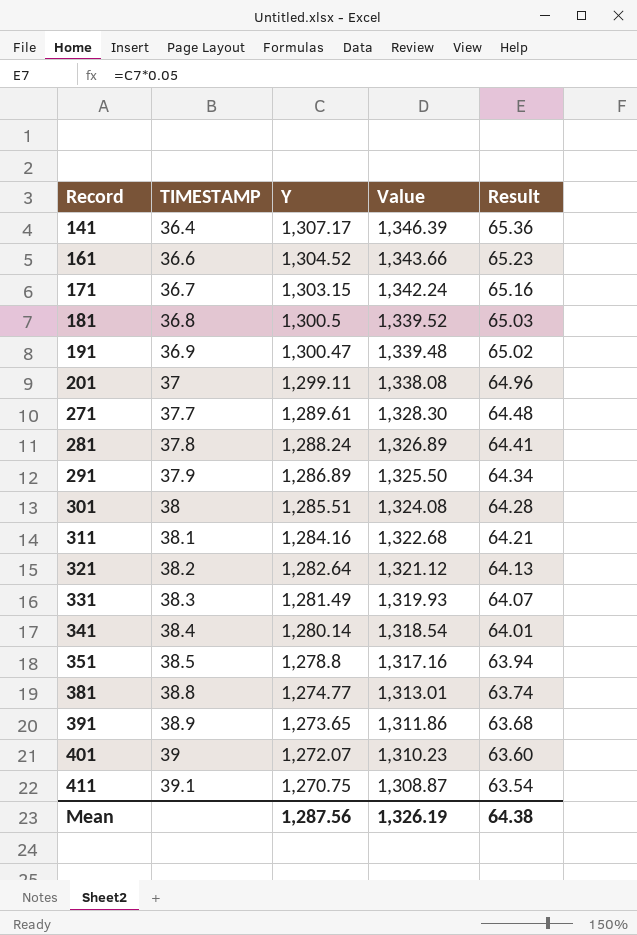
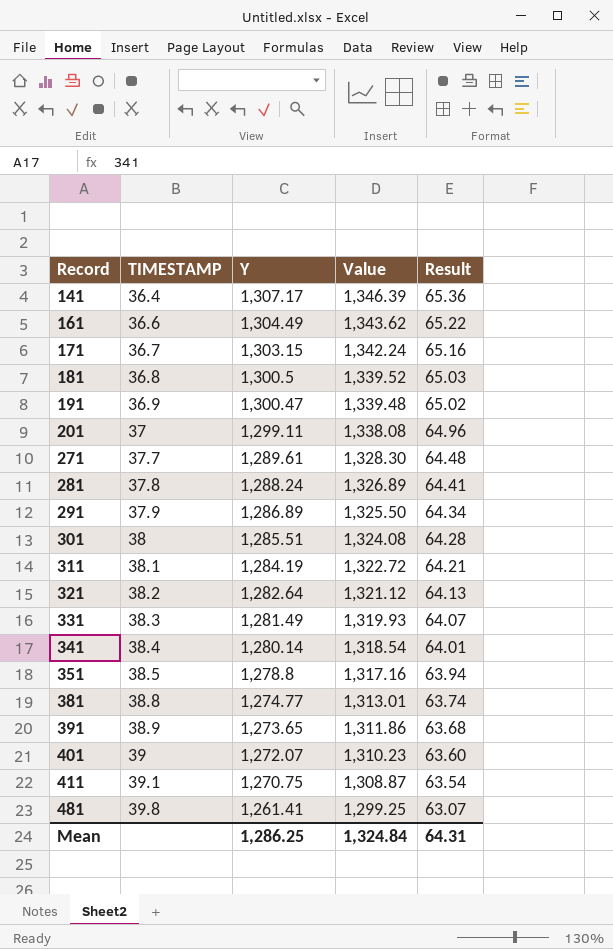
161 | Y: 1,304.52 -> 1,304.49
161 | Value: 1,343.66 -> 1,343.62
161 | Result: 65.23 -> 65.22
311 | Y: 1,284.16 -> 1,284.19
311 | Value: 1,322.68 -> 1,322.72
row 481: none -> 39.8 | 1,261.41 | 1,299.25 | 63.07
Mean | Y: 1,287.56 -> 1,286.25
Mean | Value: 1,326.19 -> 1,324.84
Mean | Result: 64.38 -> 64.31

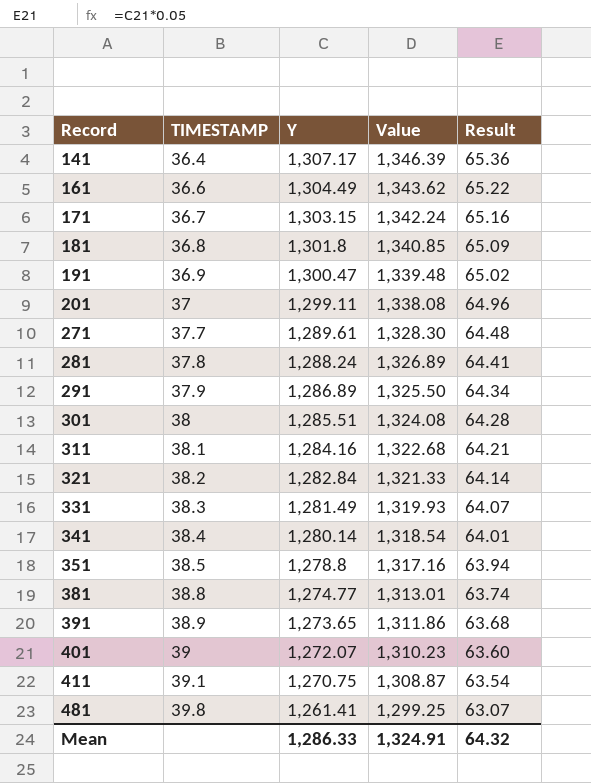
181 | Y: 1,300.5 -> 1,301.8
181 | Value: 1,339.52 -> 1,340.85
181 | Result: 65.03 -> 65.09
311 | Y: 1,284.19 -> 1,284.16
311 | Value: 1,322.72 -> 1,322.68
321 | Y: 1,282.64 -> 1,282.84
321 | Value: 1,321.12 -> 1,321.33
321 | Result: 64.13 -> 64.14
Mean | Y: 1,286.25 -> 1,286.33
Mean | Value: 1,324.84 -> 1,324.91
Mean | Result: 64.31 -> 64.32

